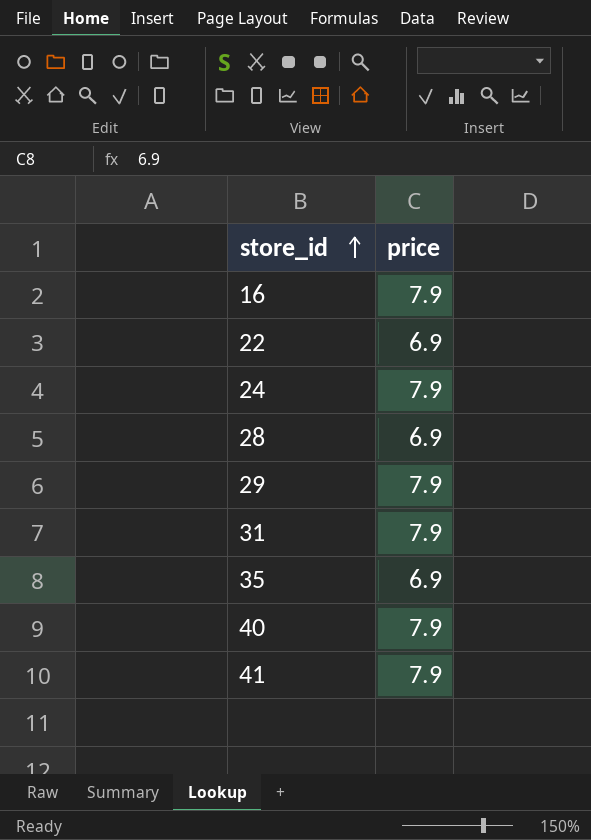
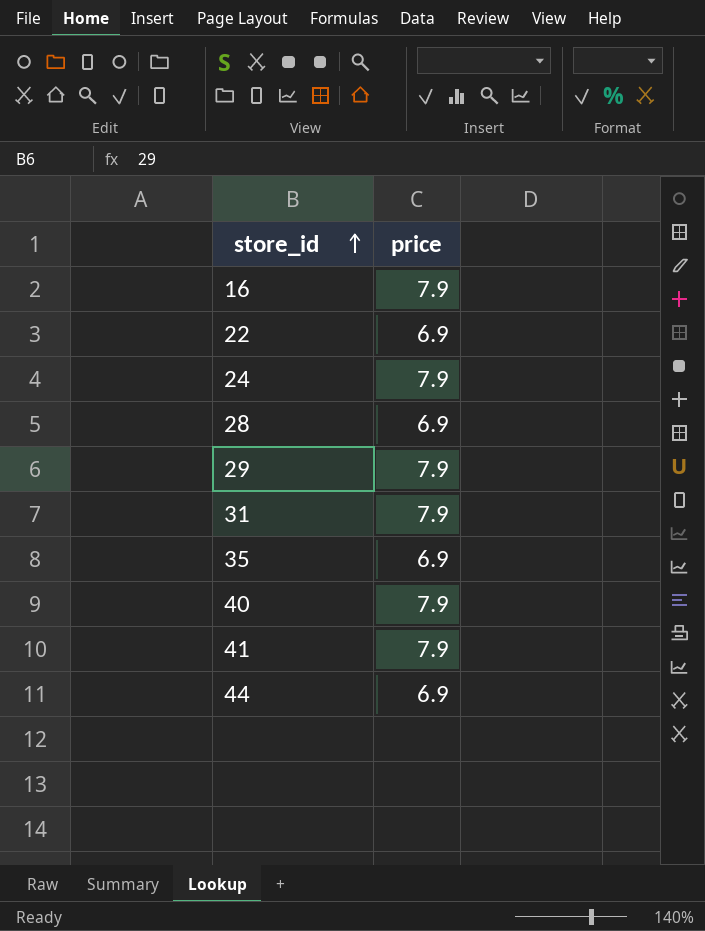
row 44: none -> 6.9

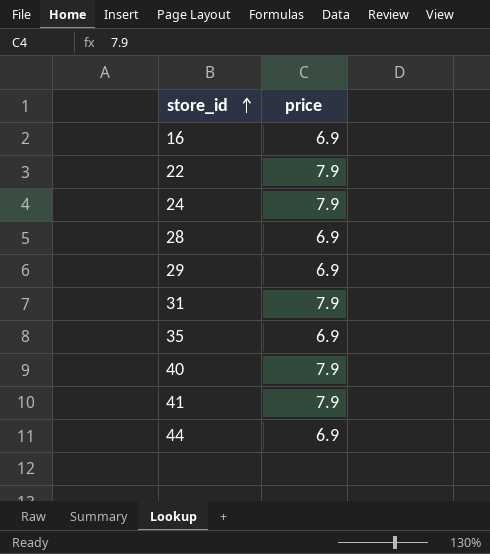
16 | price: 7.9 -> 6.9
22 | price: 6.9 -> 7.9
29 | price: 7.9 -> 6.9

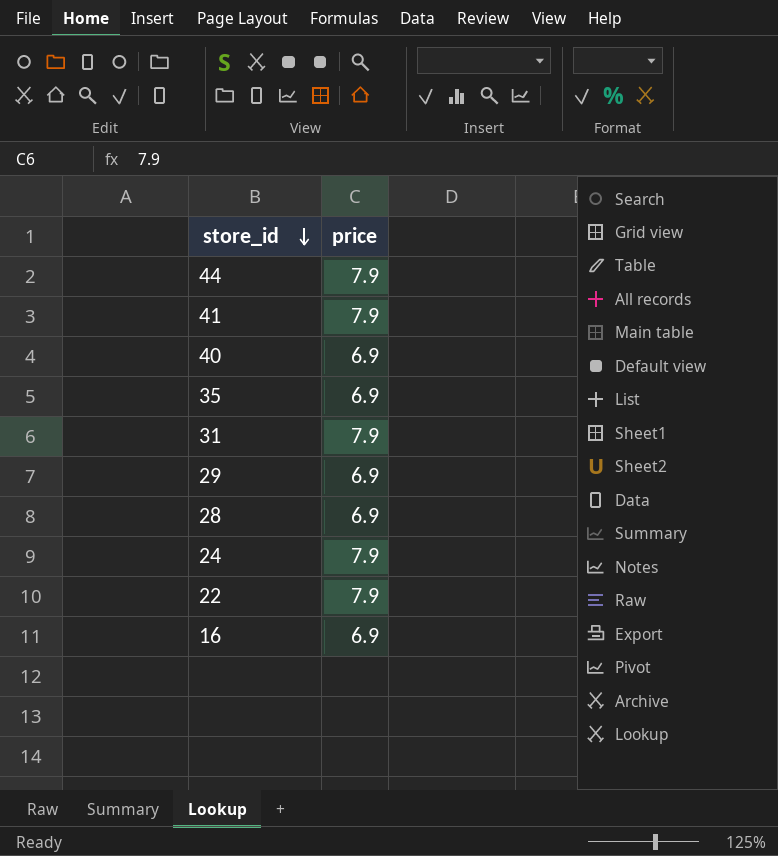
row order: store_id ascending -> store_id descending
44 | price: 6.9 -> 7.9
40 | price: 7.9 -> 6.9

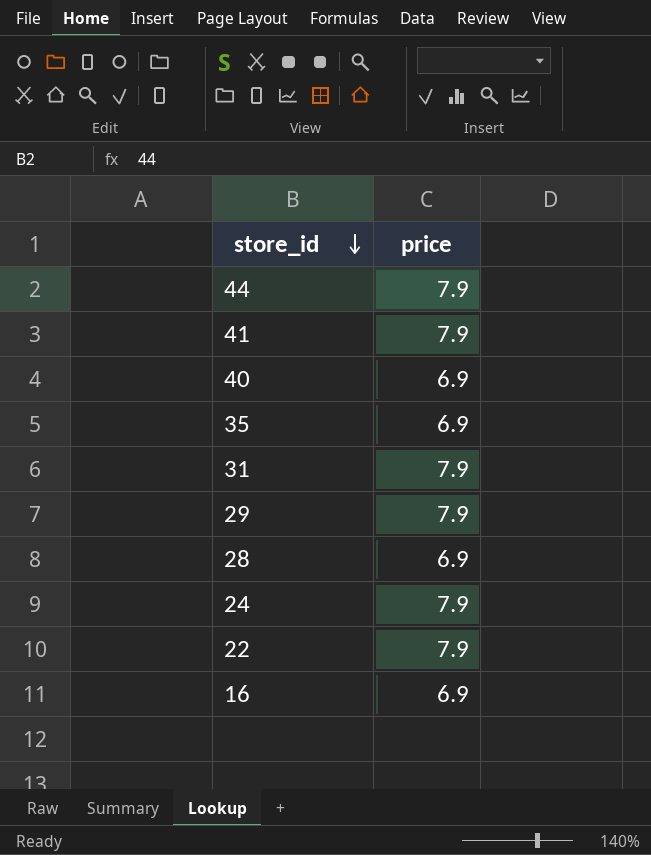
29 | price: 6.9 -> 7.9

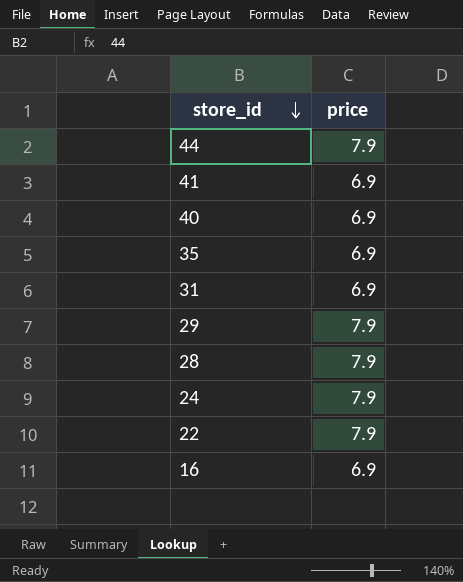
41 | price: 7.9 -> 6.9
31 | price: 7.9 -> 6.9
28 | price: 6.9 -> 7.9

